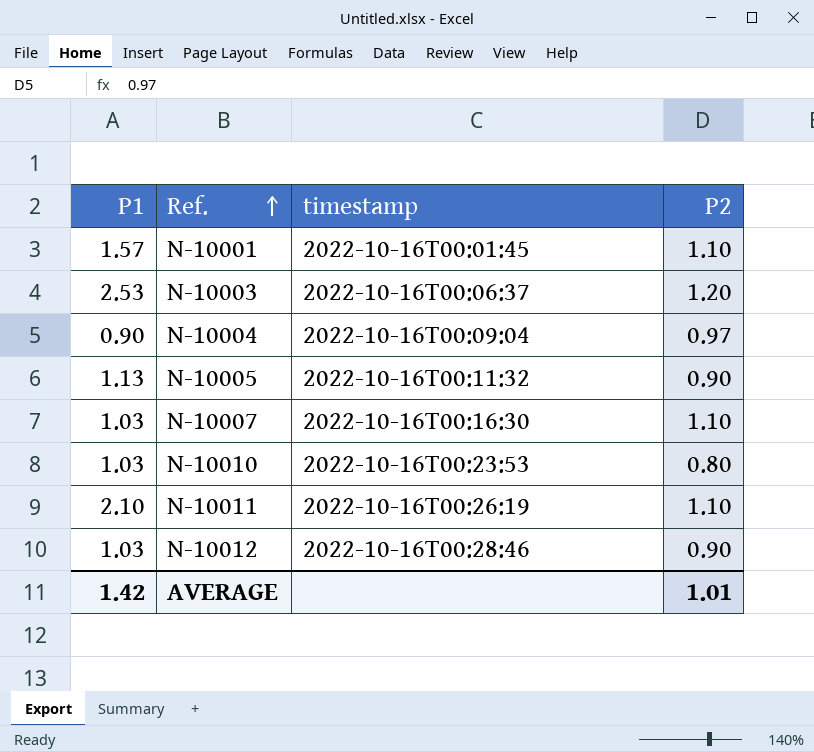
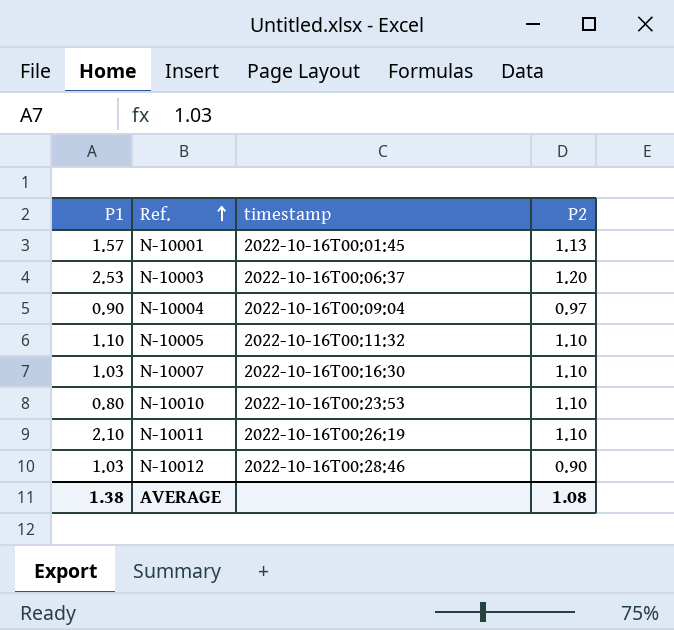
N-10001 | P2: 1.10 -> 1.13
N-10005 | P1: 1.13 -> 1.10
N-10005 | P2: 0.90 -> 1.10
N-10010 | P1: 1.03 -> 0.80
N-10010 | P2: 0.80 -> 1.10
AVERAGE | P1: 1.42 -> 1.38
AVERAGE | P2: 1.01 -> 1.08

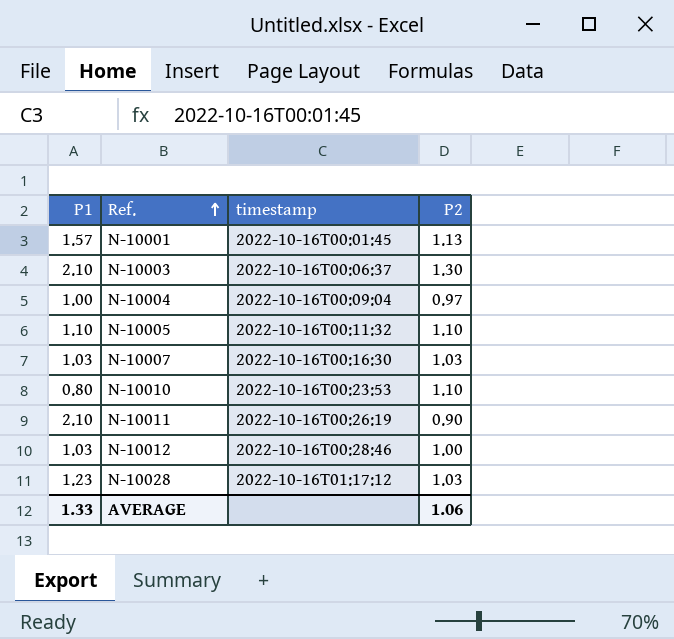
N-10003 | P1: 2.53 -> 2.10
N-10003 | P2: 1.20 -> 1.30
N-10004 | P1: 0.90 -> 1.00
N-10007 | P2: 1.10 -> 1.03
N-10011 | P2: 1.10 -> 0.90
N-10012 | P2: 0.90 -> 1.00
row N-10028: none -> 1.23 | 2022-10-16T01:17:12 | 1.03
AVERAGE | P1: 1.38 -> 1.33
AVERAGE | P2: 1.08 -> 1.06

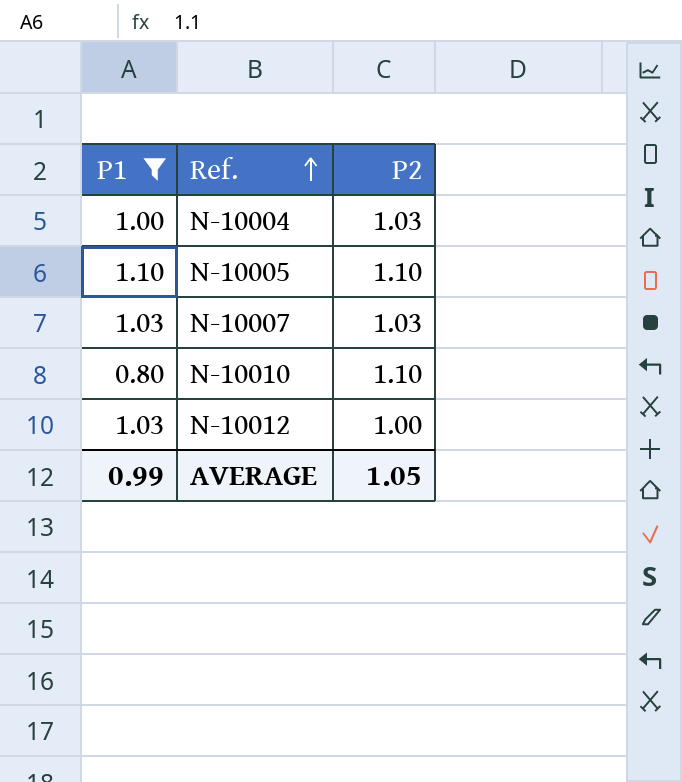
filter: none -> P1 <= 1.10
column timestamp | position: 3 -> none
N-10004 | P2: 0.97 -> 1.03
AVERAGE | P1: 1.33 -> 0.99
AVERAGE | P2: 1.06 -> 1.05

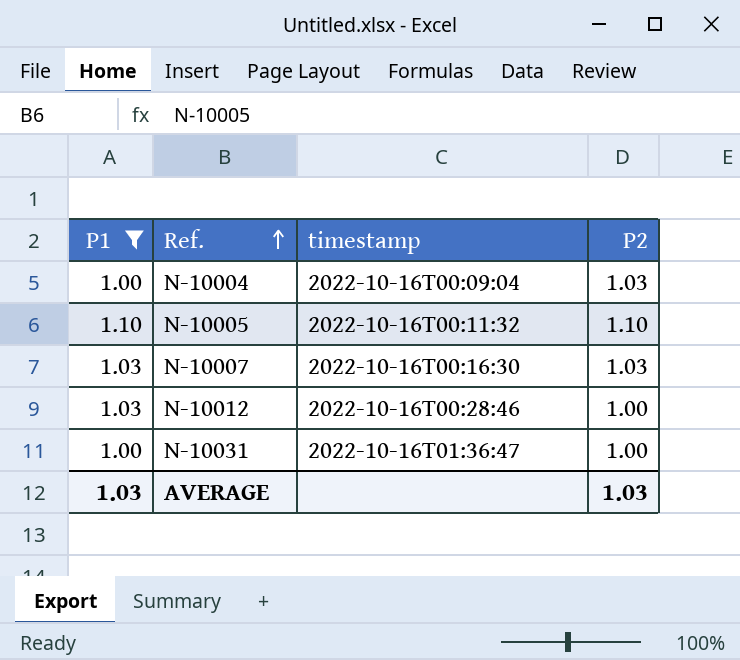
column timestamp | position: none -> 3
row N-10010: 0.80 | 1.10 -> none
row N-10031: none -> 1.00 | 2022-10-16T01:36:47 | 1.00
AVERAGE | P1: 0.99 -> 1.03
AVERAGE | P2: 1.05 -> 1.03

